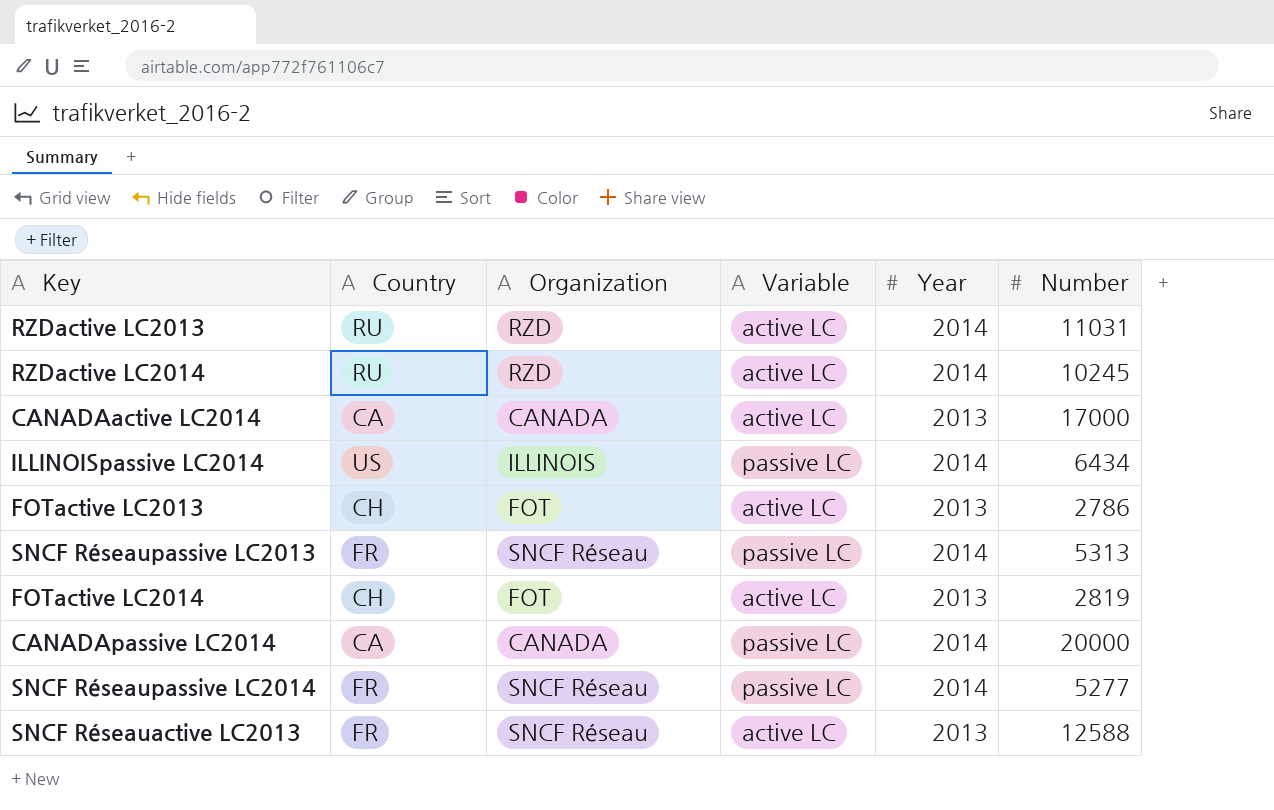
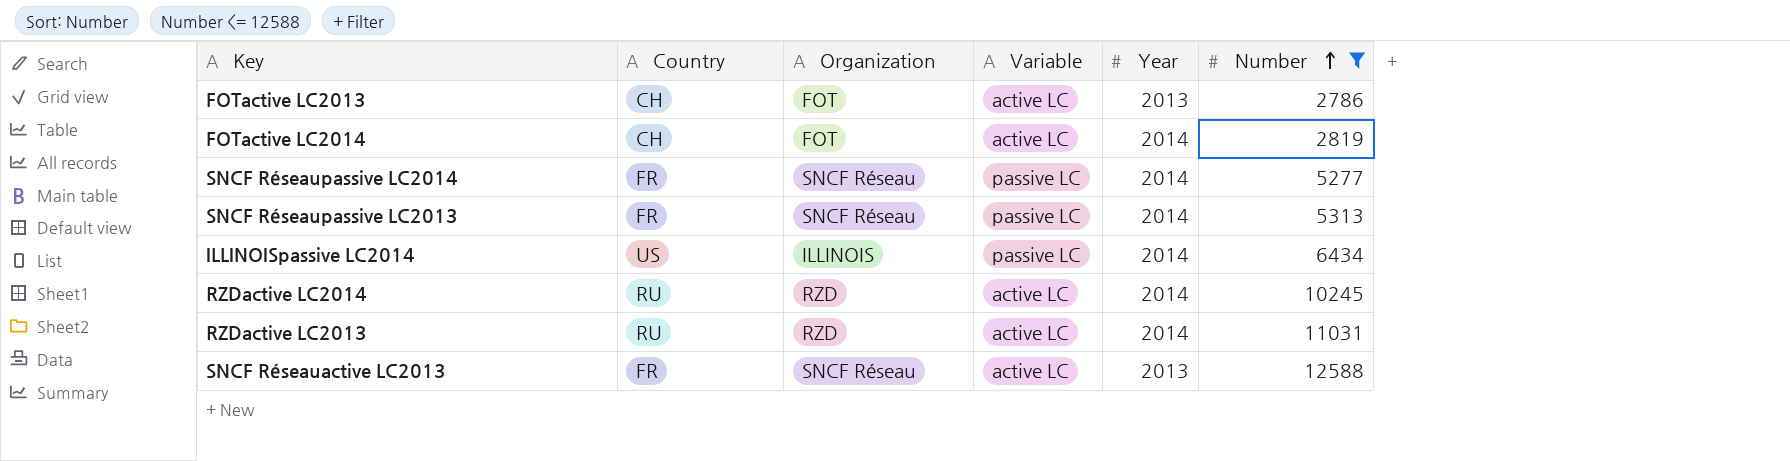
filter: none -> Number <= 12588
row order: none -> Number ascending
FOTactive LC2014 | Year: 2013 -> 2014

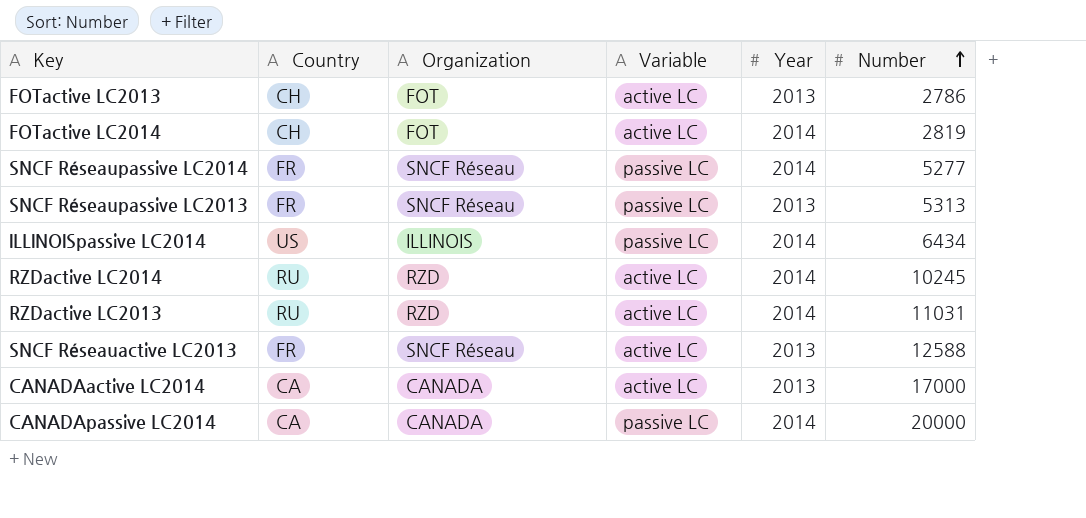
filter: Number <= 12588 -> none
SNCF Réseaupassive LC2013 | Year: 2014 -> 2013

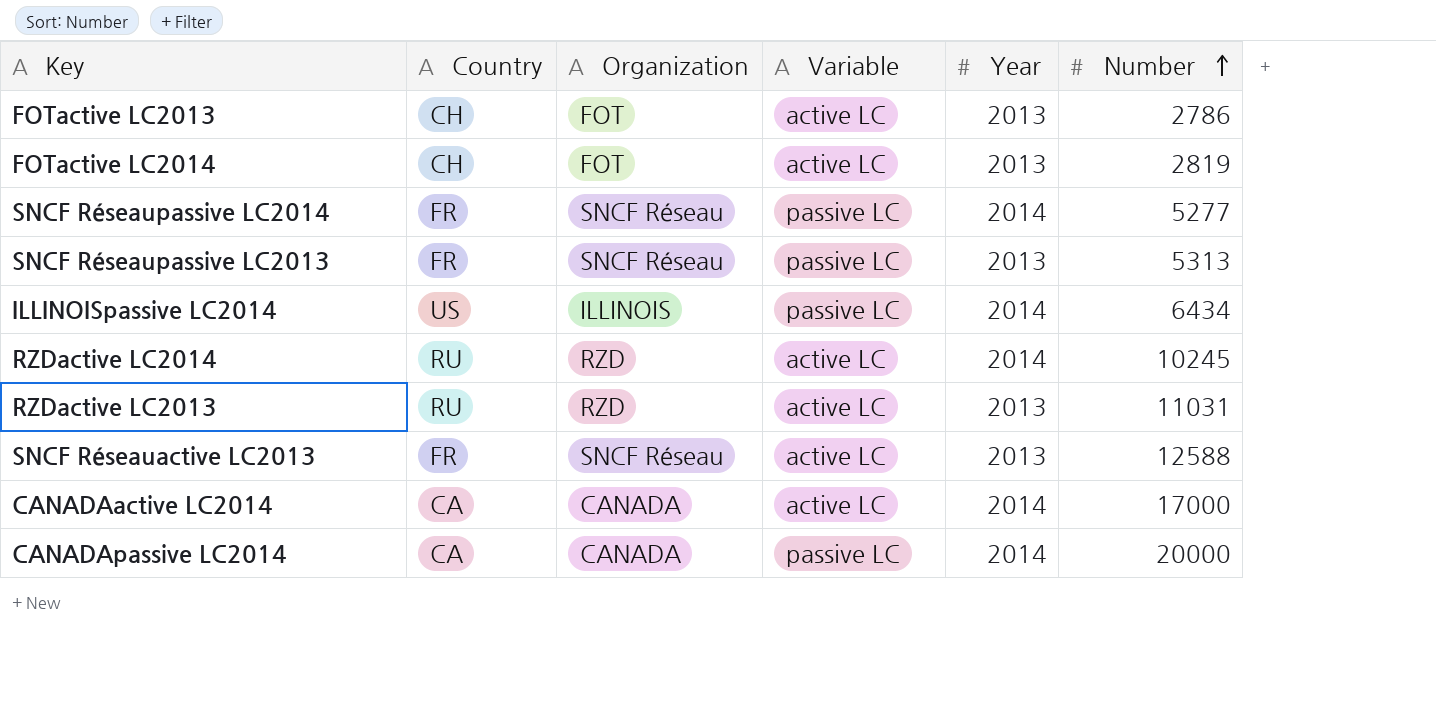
FOTactive LC2014 | Year: 2014 -> 2013
RZDactive LC2013 | Year: 2014 -> 2013
CANADAactive LC2014 | Year: 2013 -> 2014

